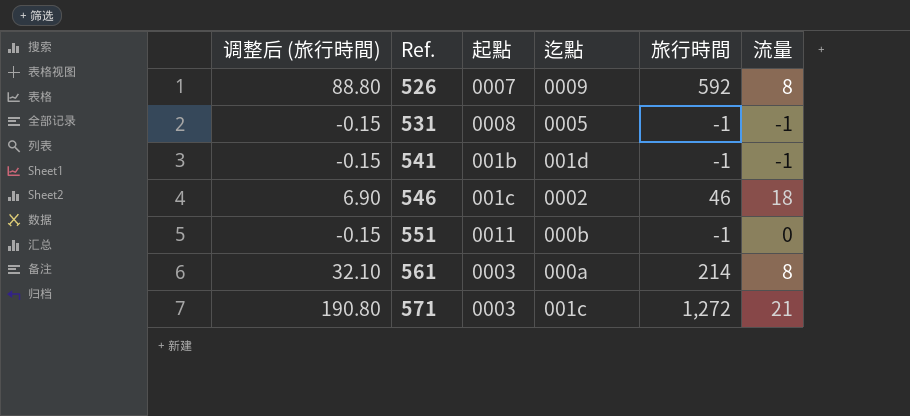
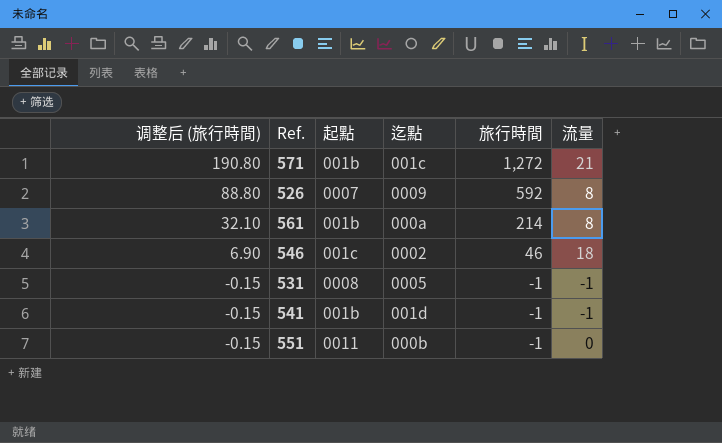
row order: Ref. ascending -> 调整后 (旅行時間) descending
571 | 起點: 0003 -> 001b
561 | 起點: 0003 -> 001b

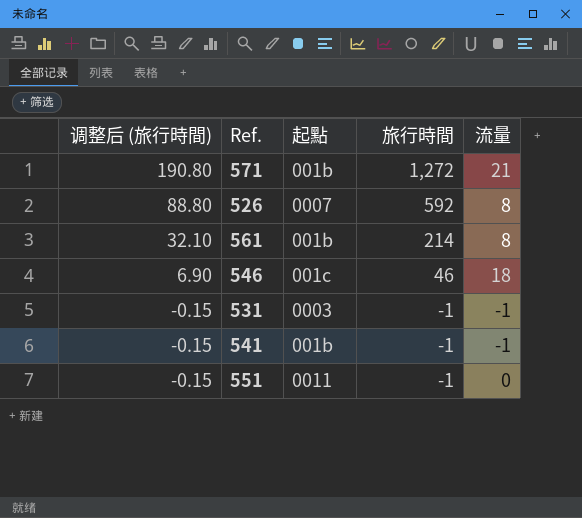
column 迄點 | position: 4 -> none
531 | 起點: 0008 -> 0003

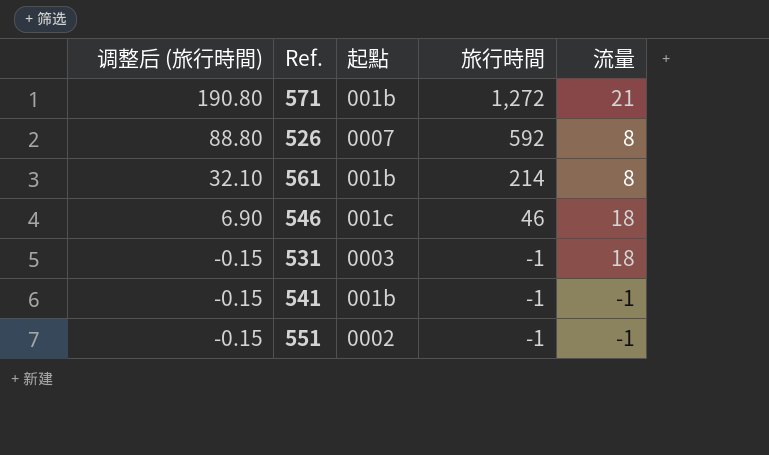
531 | 流量: -1 -> 18
551 | 起點: 0011 -> 0002
551 | 流量: 0 -> -1

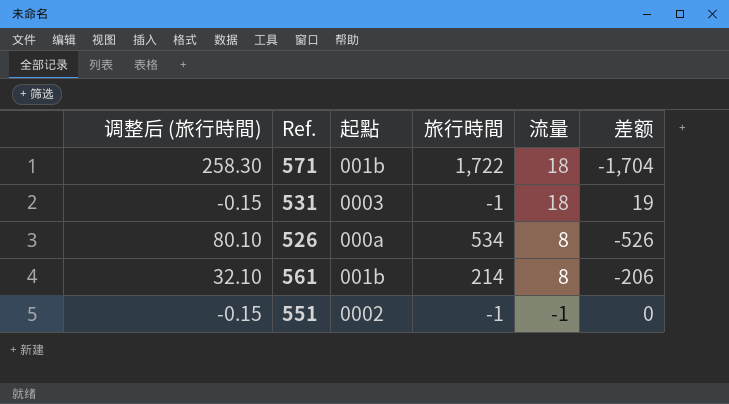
row order: 调整后 (旅行時間) descending -> 流量 descending
column 差额 | formula: none -> [流量] - [旅行時間]
row 546: 6.90 | 001c | 46 | 18 -> none
row 541: -0.15 | 001b | -1 | -1 -> none
571 | 调整后 (旅行時間): 190.80 -> 258.30
571 | 旅行時間: 1,272 -> 1,722
571 | 流量: 21 -> 18
526 | 调整后 (旅行時間): 88.80 -> 80.10
526 | 起點: 0007 -> 000a
526 | 旅行時間: 592 -> 534

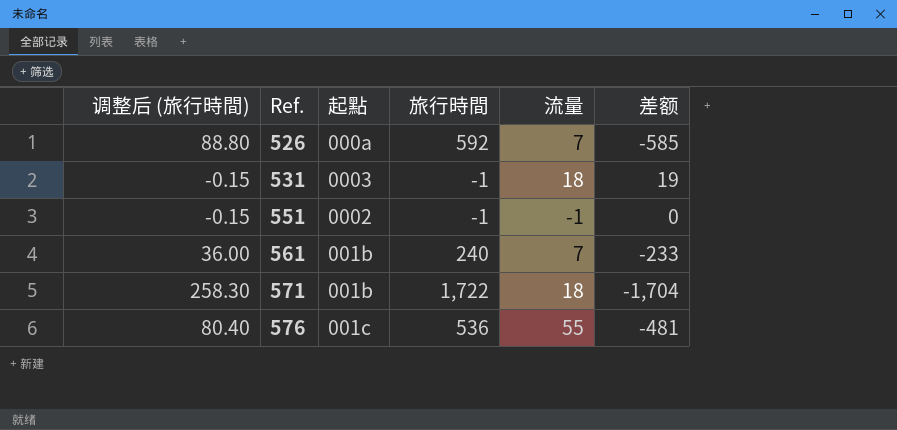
row order: 流量 descending -> Ref. ascending
526 | 调整后 (旅行時間): 80.10 -> 88.80
526 | 旅行時間: 534 -> 592
526 | 流量: 8 -> 7
526 | 差额: -526 -> -585
561 | 调整后 (旅行時間): 32.10 -> 36.00
561 | 旅行時間: 214 -> 240
561 | 流量: 8 -> 7
561 | 差额: -206 -> -233
row 576: none -> 80.40 | 001c | 536 | 55 | -481

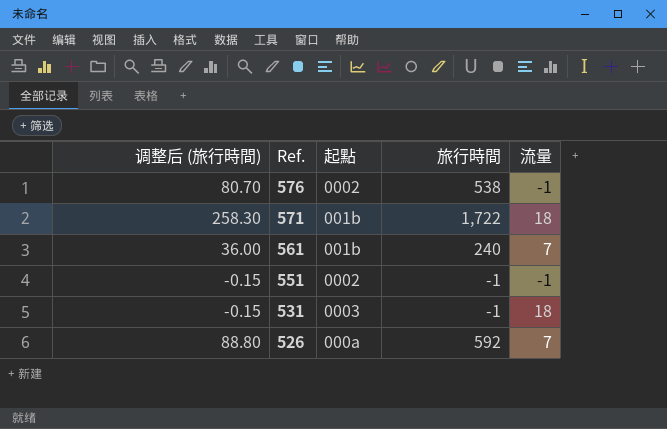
row order: Ref. ascending -> Ref. descending
column 差额 | formula: [流量] - [旅行時間] -> none
576 | 调整后 (旅行時間): 80.40 -> 80.70
576 | 起點: 001c -> 0002
576 | 旅行時間: 536 -> 538
576 | 流量: 55 -> -1

